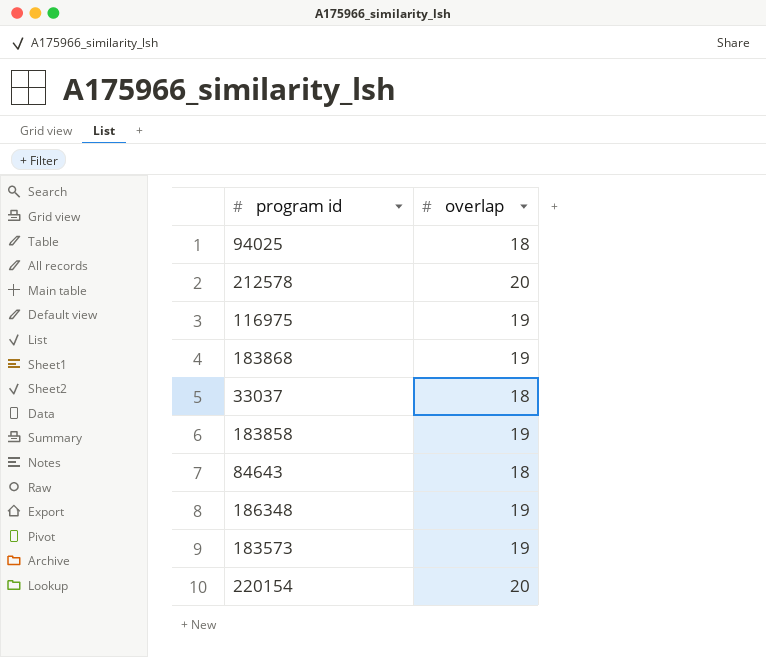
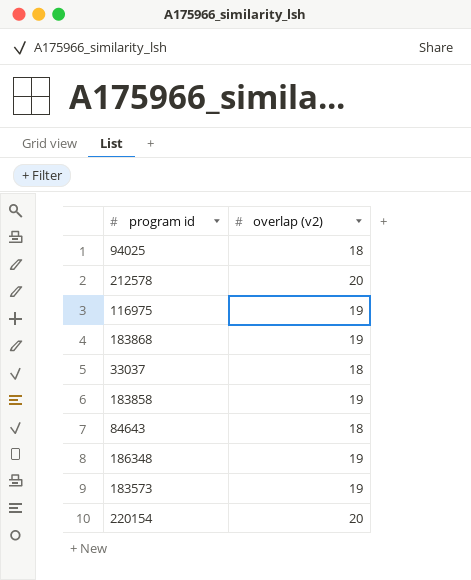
column name: overlap -> overlap (v2)

